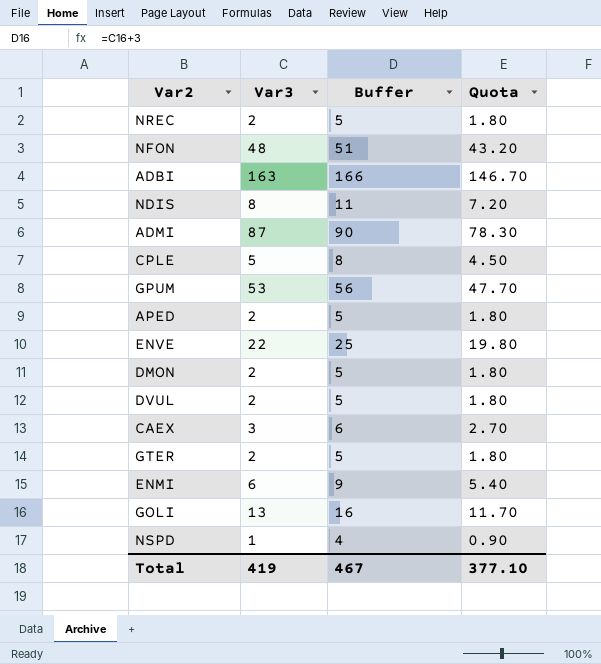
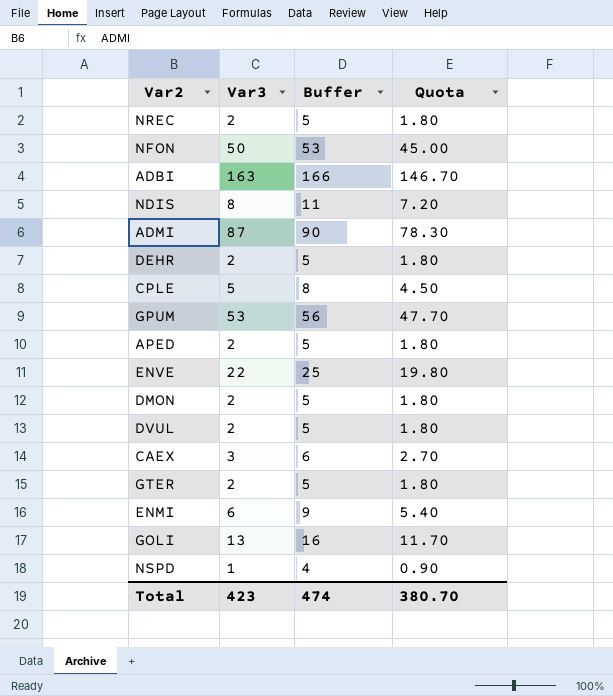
NFON | Var3: 48 -> 50
NFON | Buffer: 51 -> 53
NFON | Quota: 43.20 -> 45.00
row DEHR: none -> 2 | 5 | 1.80
Total | Var3: 419 -> 423
Total | Buffer: 467 -> 474
Total | Quota: 377.10 -> 380.70

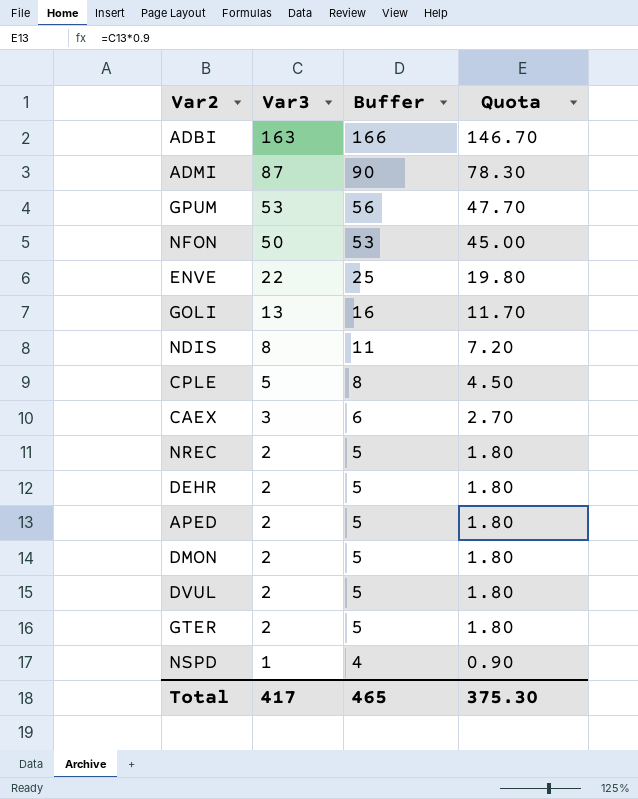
row order: none -> Var3 descending
row ENMI: 6 | 9 | 5.40 -> none
Total | Var3: 423 -> 417
Total | Buffer: 474 -> 465
Total | Quota: 380.70 -> 375.30

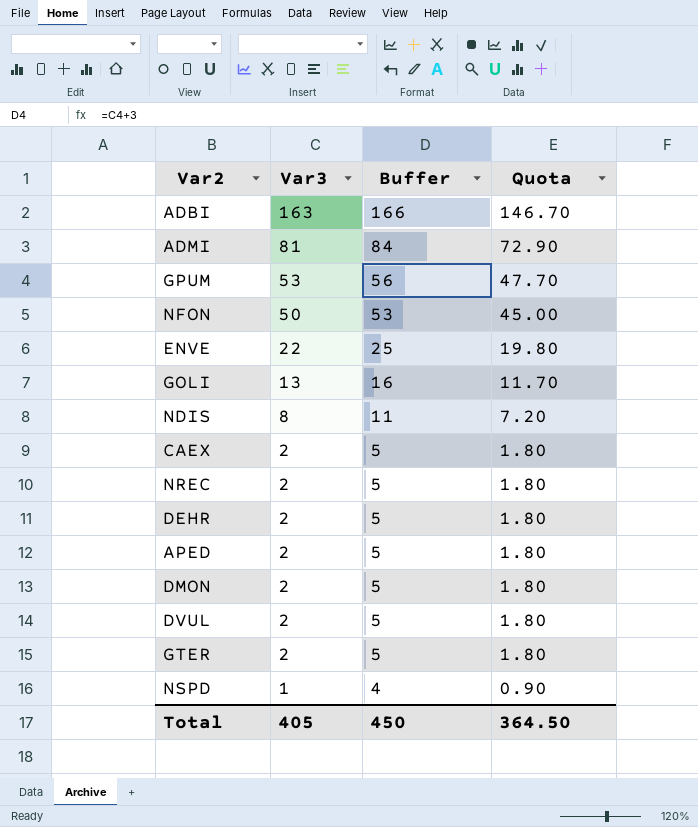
row CPLE: 5 | 8 | 4.50 -> none
ADMI | Var3: 87 -> 81
ADMI | Buffer: 90 -> 84
ADMI | Quota: 78.30 -> 72.90
CAEX | Var3: 3 -> 2
CAEX | Buffer: 6 -> 5
CAEX | Quota: 2.70 -> 1.80
Total | Var3: 417 -> 405
Total | Buffer: 465 -> 450
Total | Quota: 375.30 -> 364.50

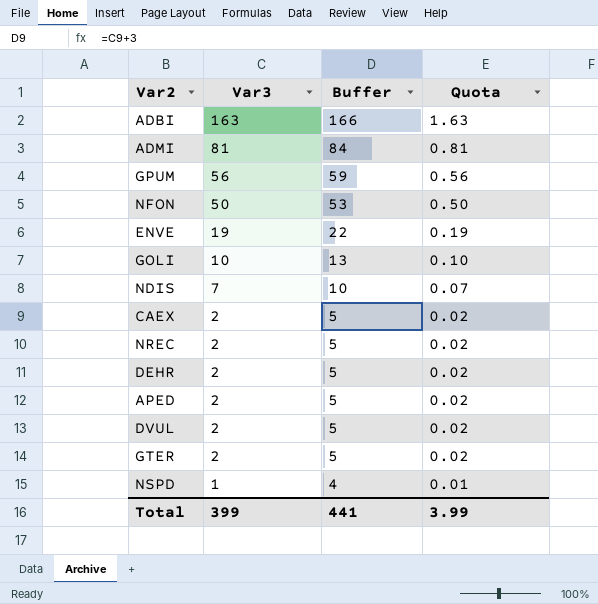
column Quota | formula: [Var3] * 0.9 -> [Var3] * 0.01
row DMON: 2 | 5 | 1.80 -> none
GPUM | Var3: 53 -> 56
GPUM | Buffer: 56 -> 59
ENVE | Var3: 22 -> 19
ENVE | Buffer: 25 -> 22
GOLI | Var3: 13 -> 10
GOLI | Buffer: 16 -> 13
NDIS | Var3: 8 -> 7
NDIS | Buffer: 11 -> 10
Total | Var3: 405 -> 399
Total | Buffer: 450 -> 441
Total | Quota: 364.50 -> 3.99

